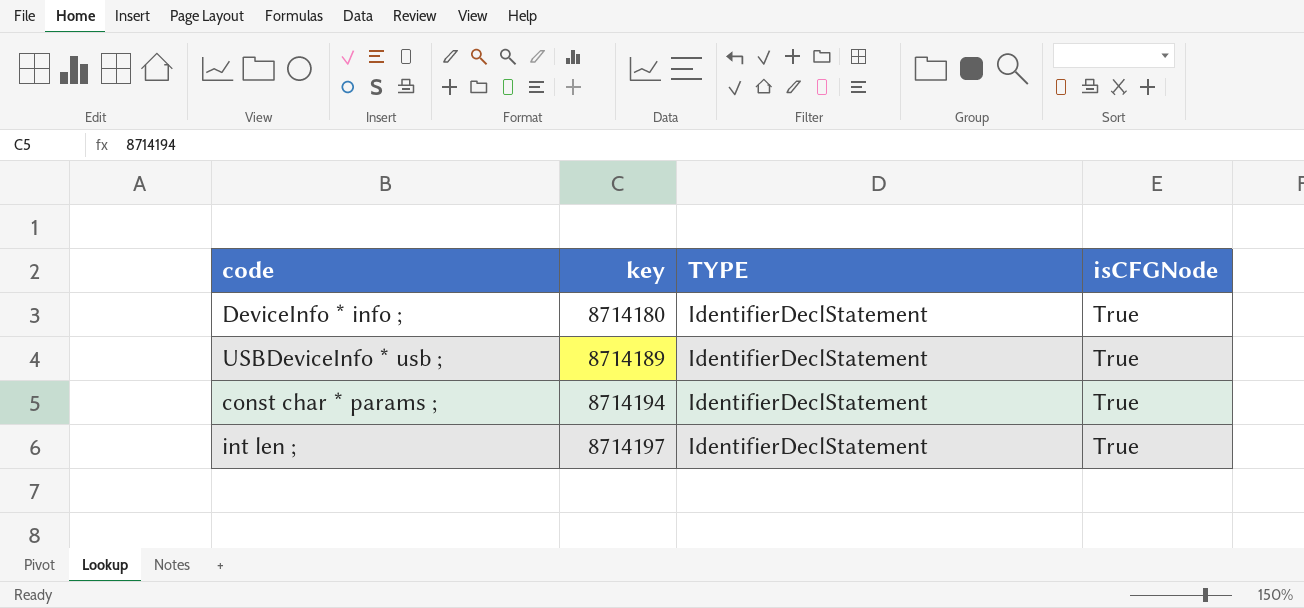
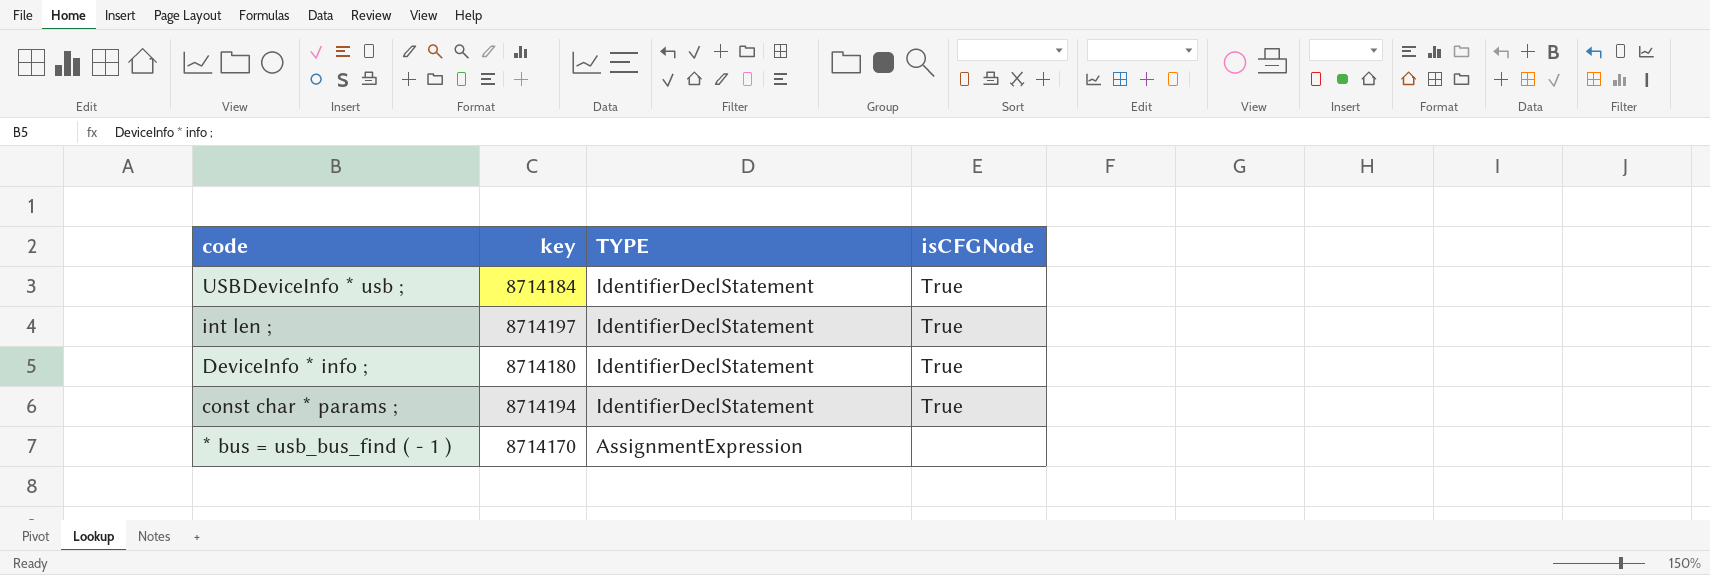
row order: key ascending -> code descending
USBDeviceInfo * usb ; | key: 8714189 -> 8714184
row * bus = usb_bus_find ( - 1 ): none -> 8714170 | AssignmentExpression | none

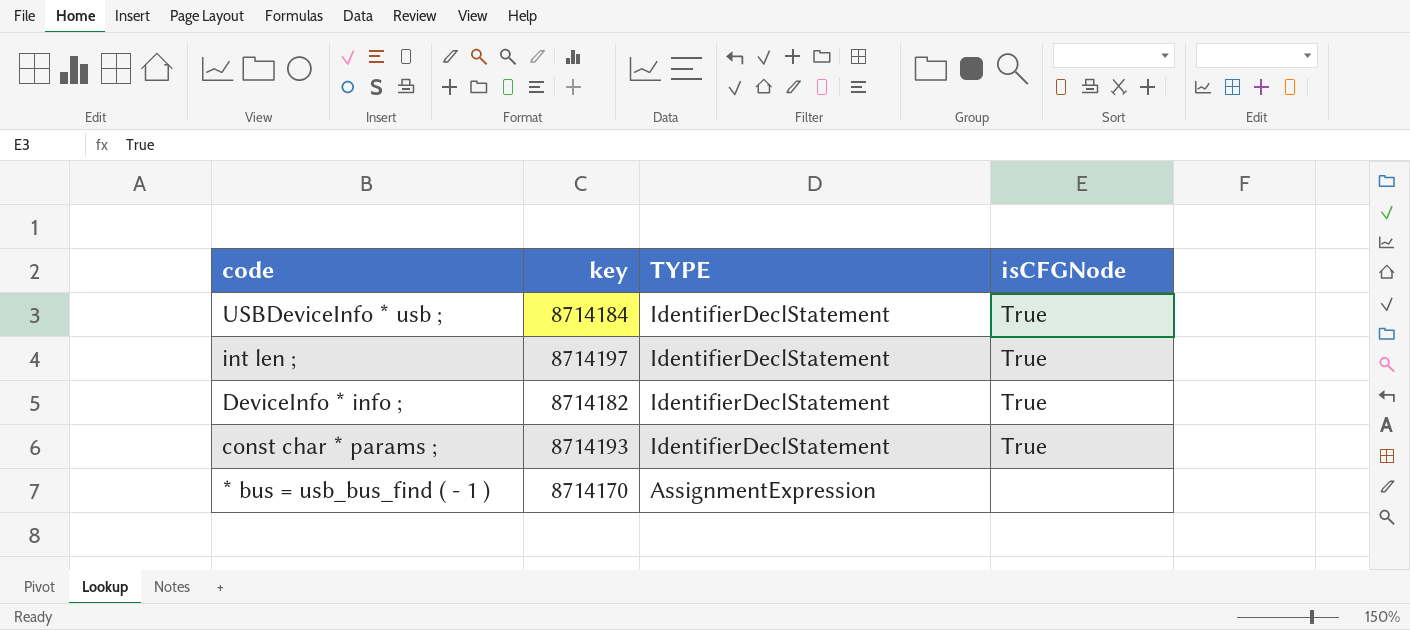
DeviceInfo * info ; | key: 8714180 -> 8714182
const char * params ; | key: 8714194 -> 8714193

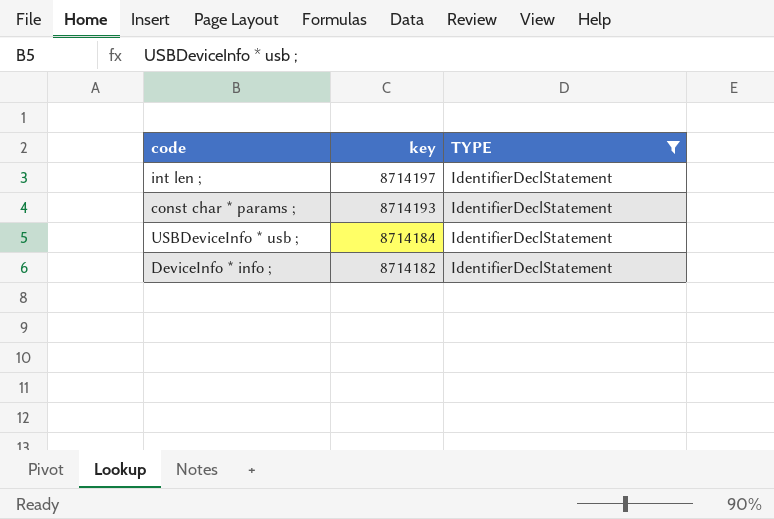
filter: none -> TYPE = IdentifierDeclStatement
row order: code descending -> key descending
column isCFGNode | position: 4 -> none

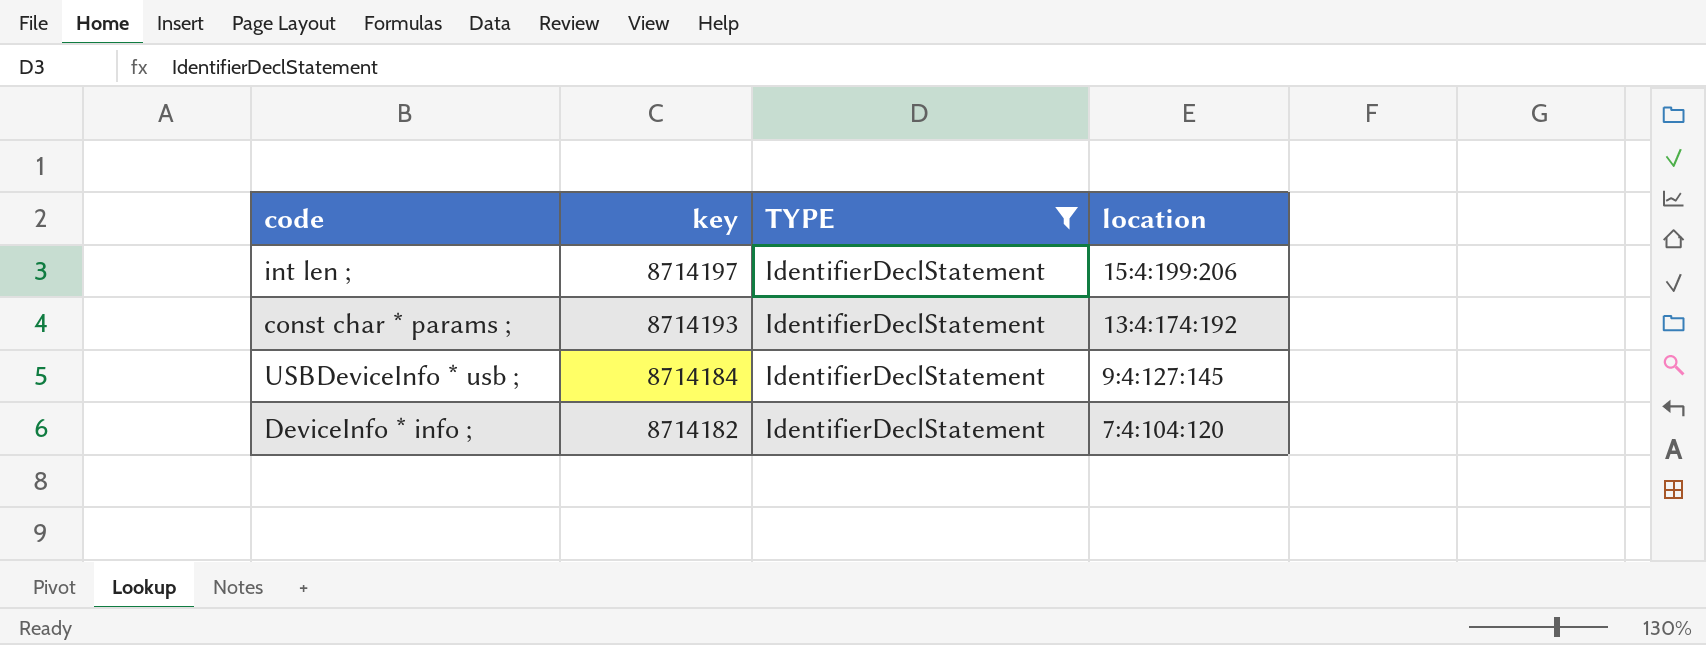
column location | position: none -> 4

